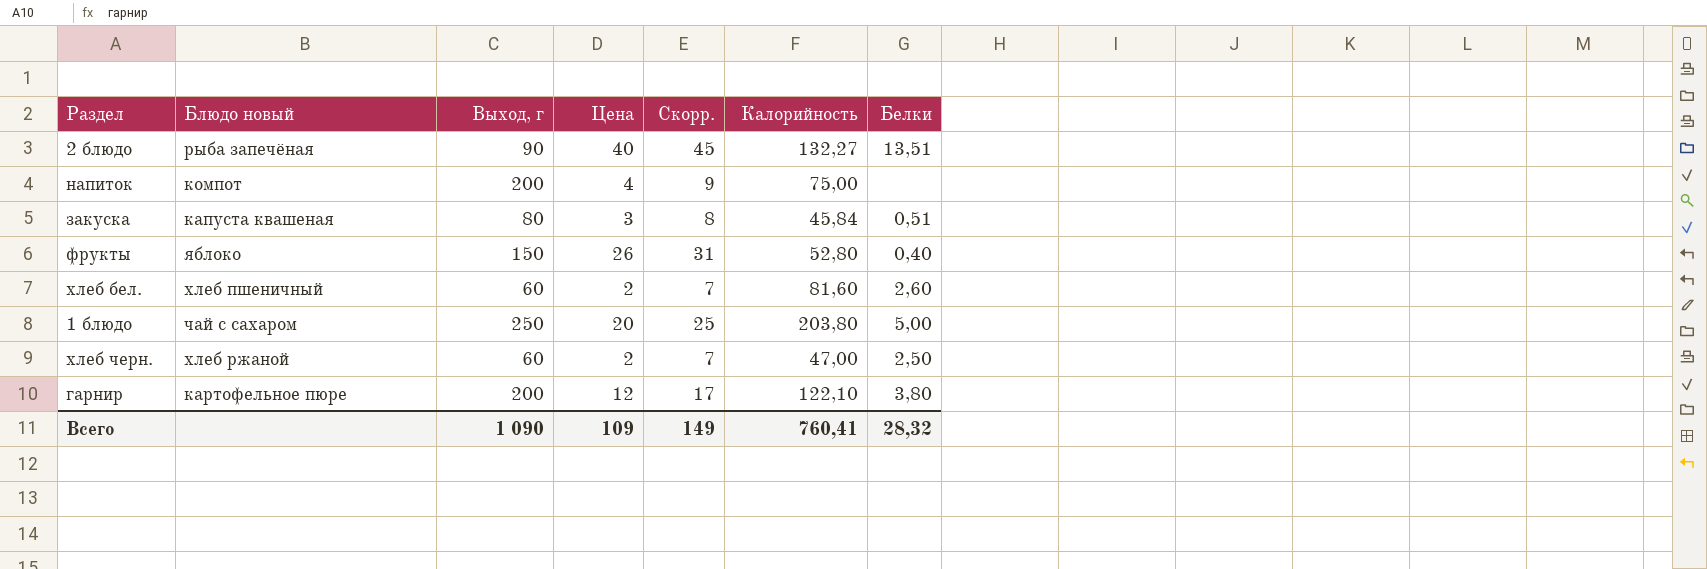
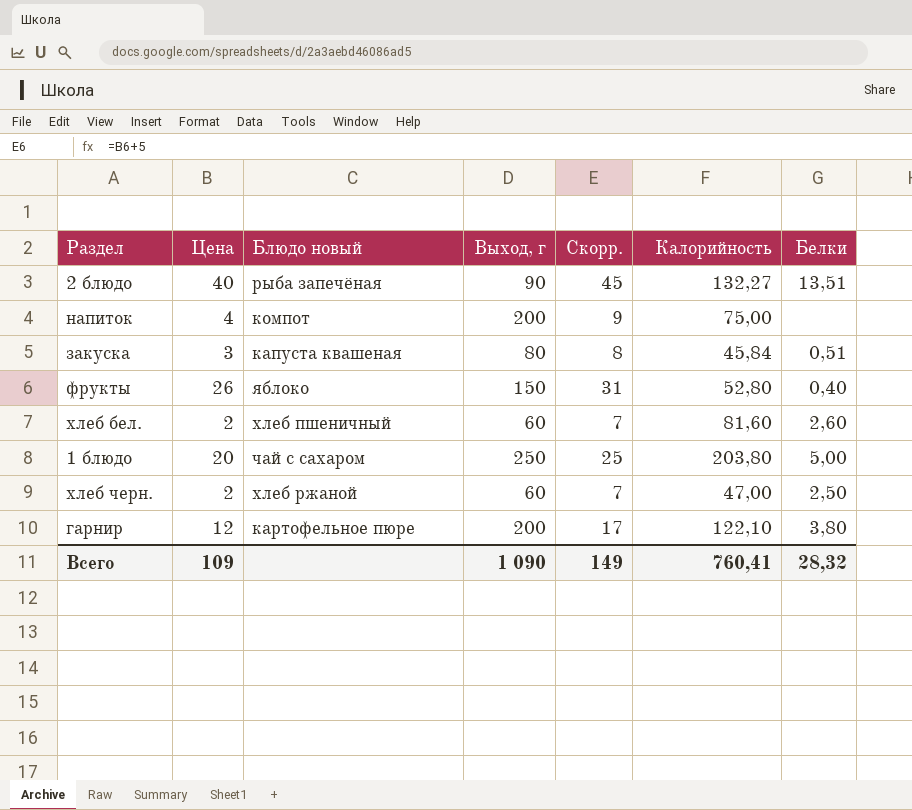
column Цена | position: 4 -> 2

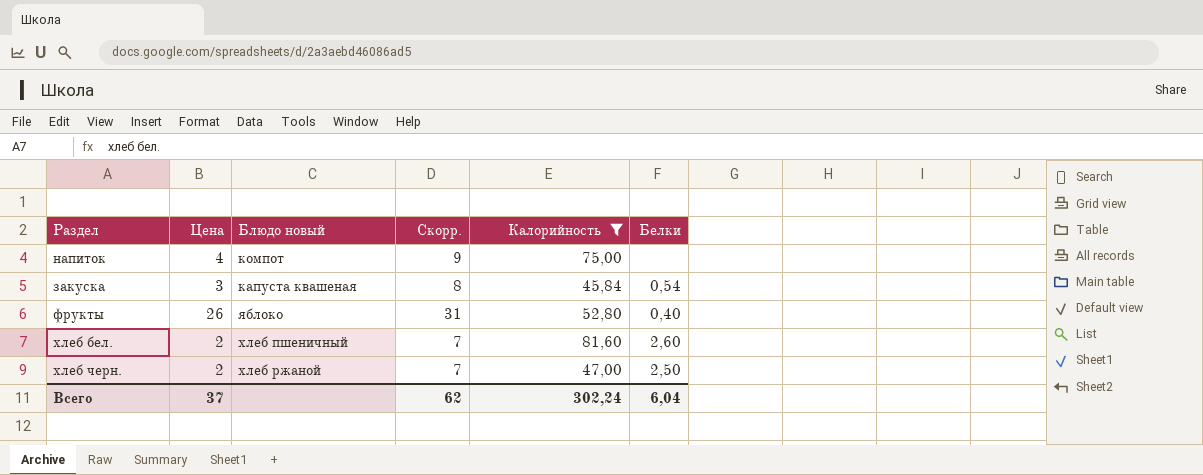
filter: none -> Калорийность <= 81,60
column Выход, г | position: 4 -> none
закуска | Белки: 0,51 -> 0,54
Всего | Цена: 109 -> 37
Всего | Скорр.: 149 -> 62
Всего | Калорийность: 760,41 -> 302,24
Всего | Белки: 28,32 -> 6,04

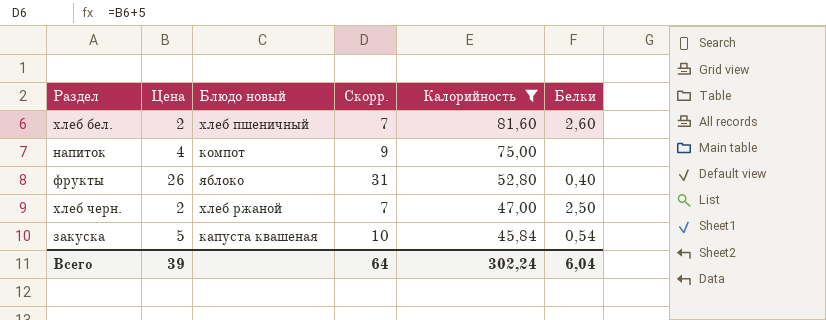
row order: none -> Калорийность descending
закуска | Цена: 3 -> 5
закуска | Скорр.: 8 -> 10
Всего | Цена: 37 -> 39
Всего | Скорр.: 62 -> 64

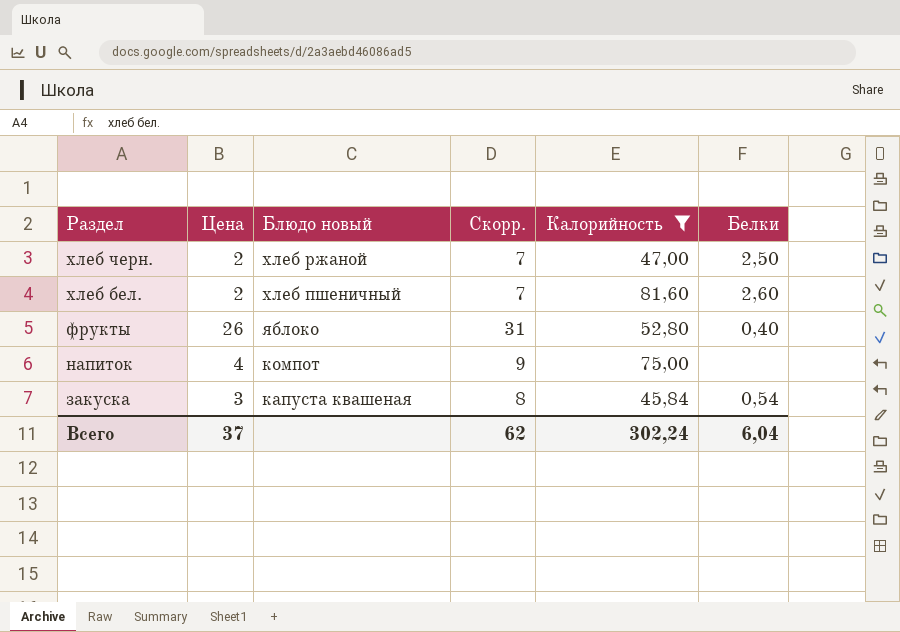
row order: Калорийность descending -> Раздел descending
закуска | Цена: 5 -> 3
закуска | Скорр.: 10 -> 8
Всего | Цена: 39 -> 37
Всего | Скорр.: 64 -> 62

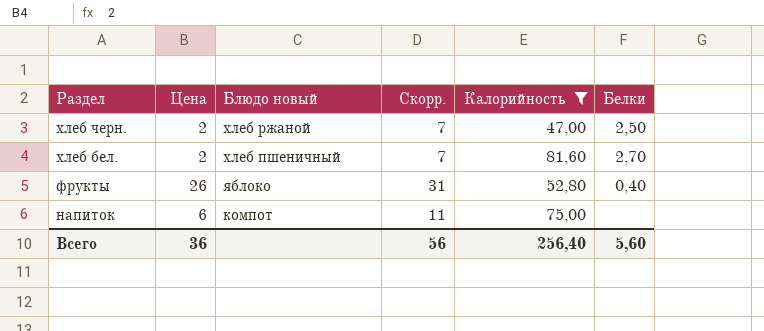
row закуска: 3 | капуста квашеная | 8 | 45,84 | 0,54 -> none
хлеб бел. | Белки: 2,60 -> 2,70
напиток | Цена: 4 -> 6
напиток | Скорр.: 9 -> 11
Всего | Цена: 37 -> 36
Всего | Скорр.: 62 -> 56
Всего | Калорийность: 302,24 -> 256,40
Всего | Белки: 6,04 -> 5,60

